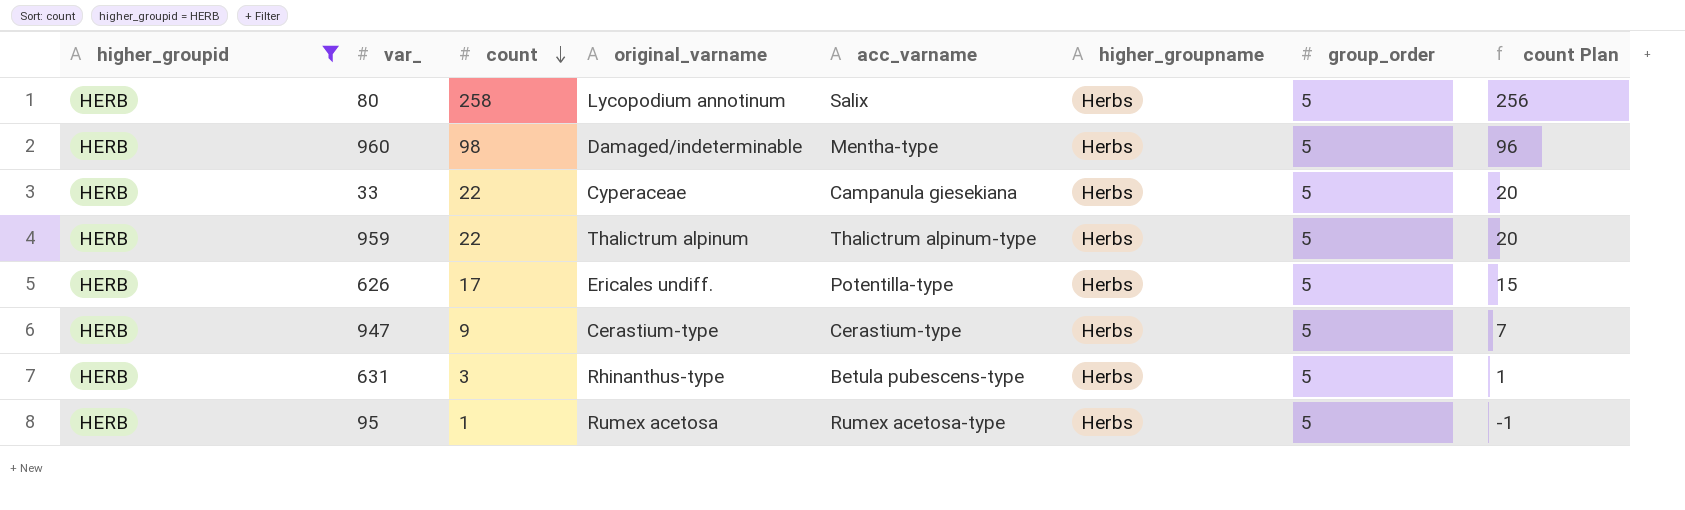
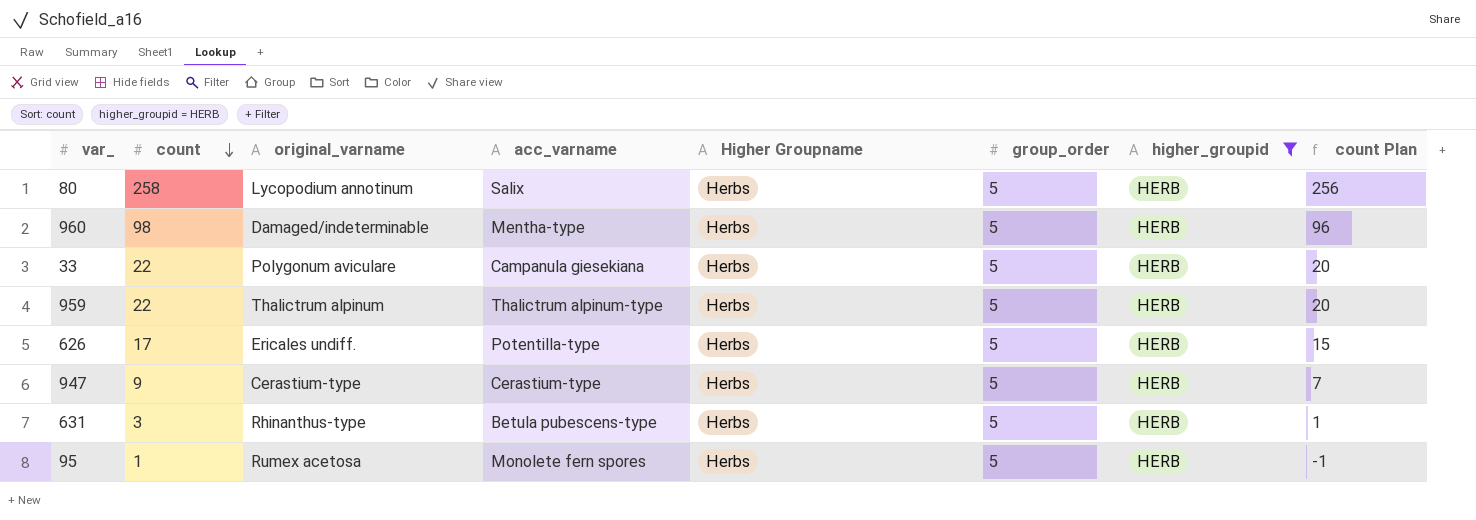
column name: higher_groupname -> Higher Groupname
column higher_groupid | position: 1 -> 7
33 | original_varname: Cyperaceae -> Polygonum aviculare
95 | acc_varname: Rumex acetosa-type -> Monolete fern spores

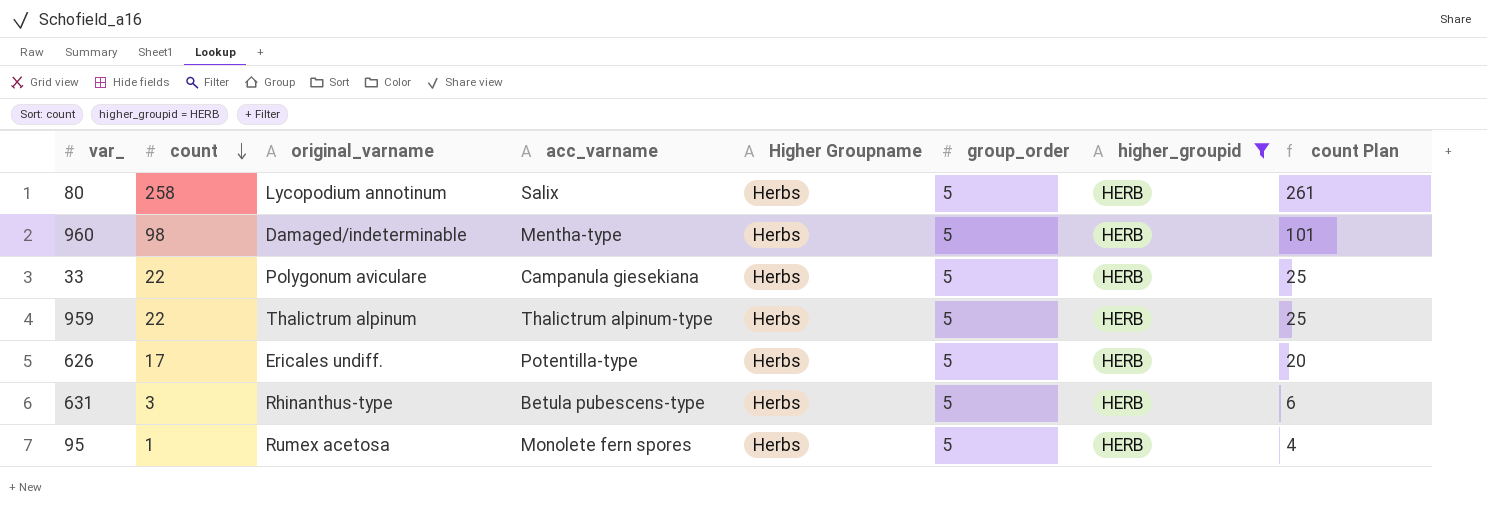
column count Plan | formula: [count] - 2 -> [count] + 3
row 947: 9 | Cerastium-type | Cerastium-type | Herbs | 5 | HERB | 7 -> none

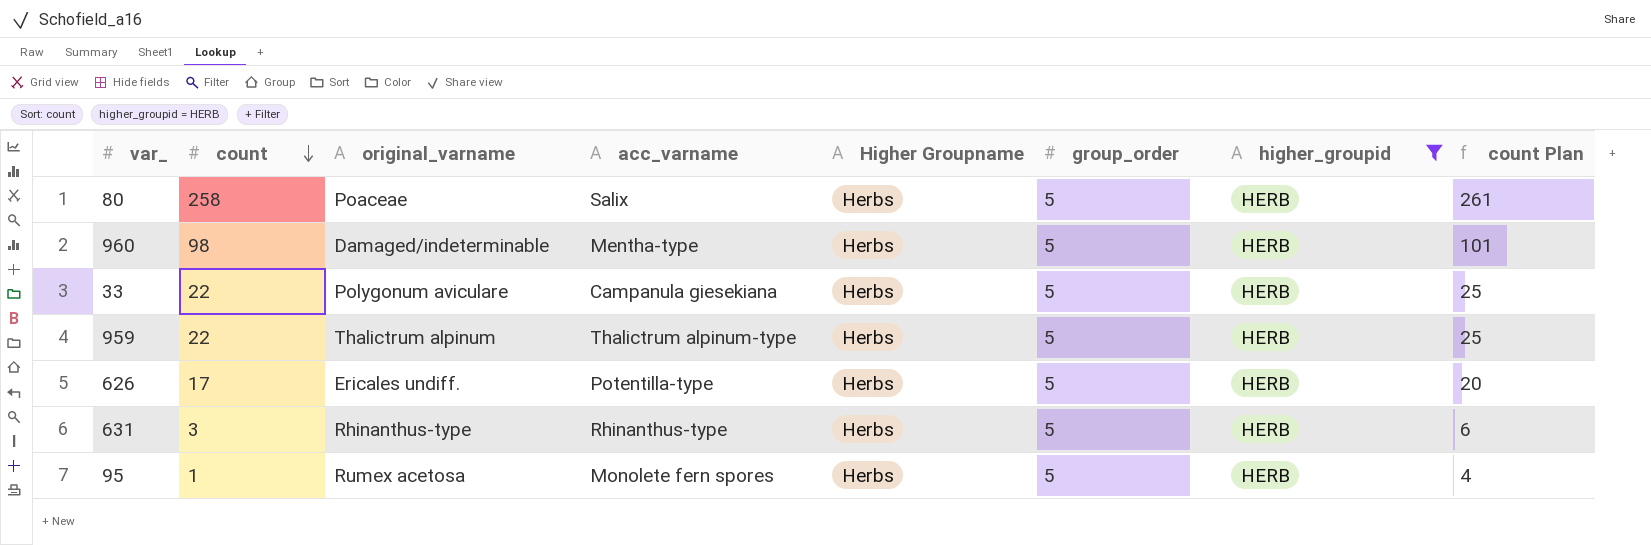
80 | original_varname: Lycopodium annotinum -> Poaceae
631 | acc_varname: Betula pubescens-type -> Rhinanthus-type

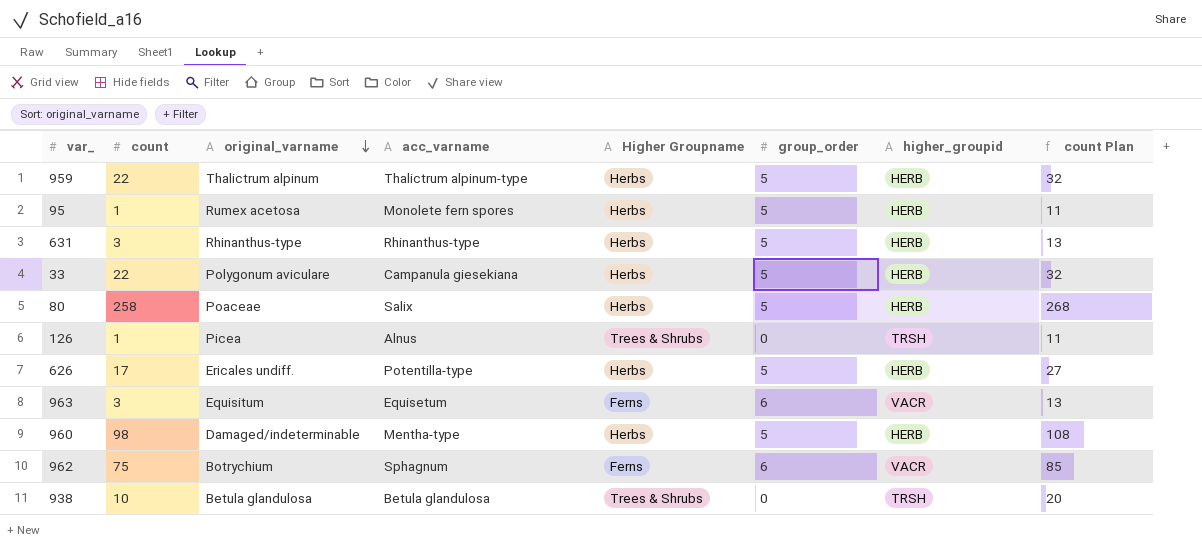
filter: higher_groupid = HERB -> none
row order: count descending -> original_varname descending
column count Plan | formula: [count] + 3 -> [count] + 10

